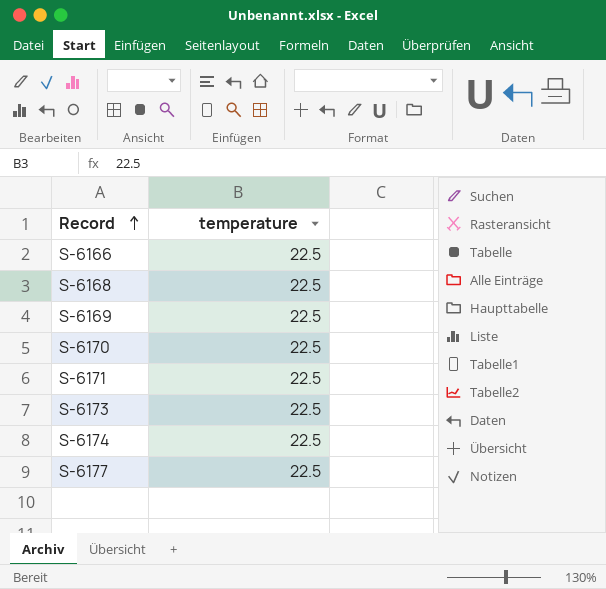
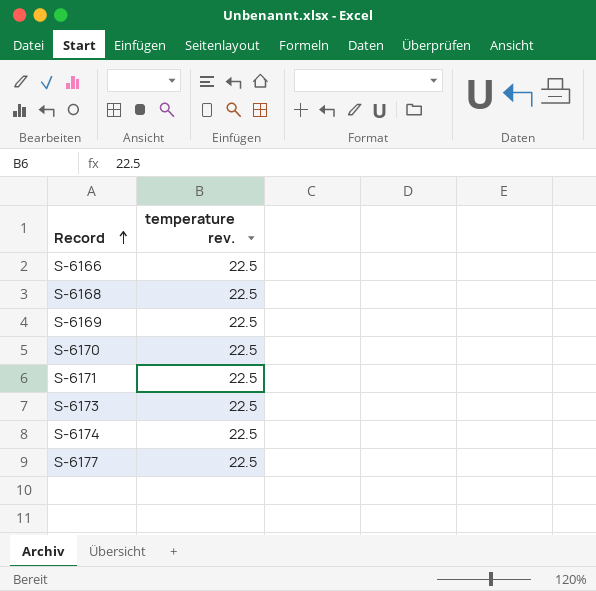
column name: temperature -> temperature rev.

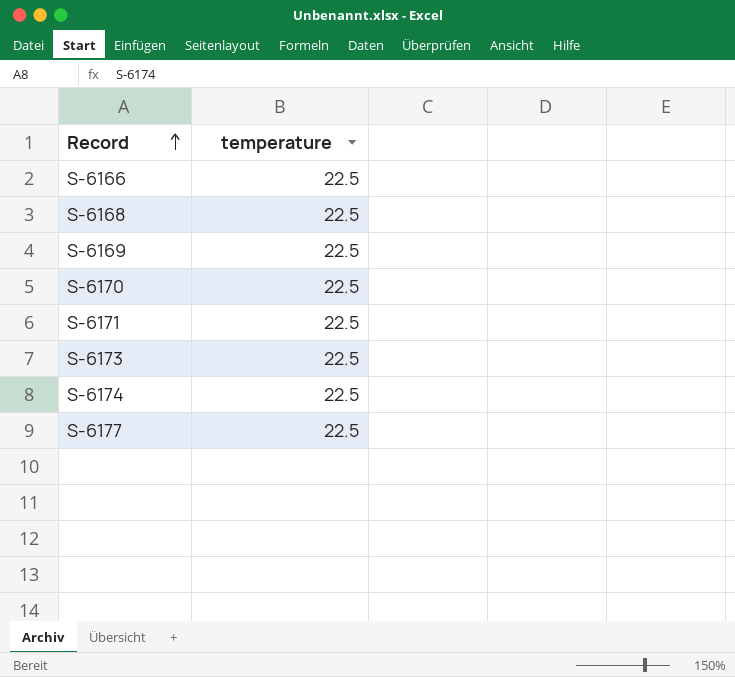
column name: temperature rev. -> temperature

